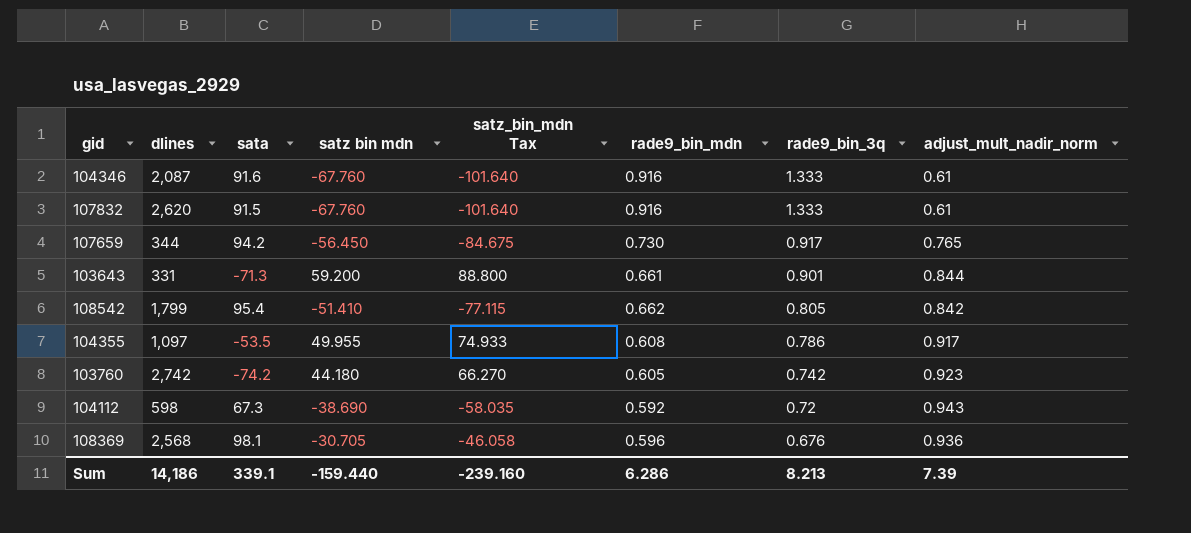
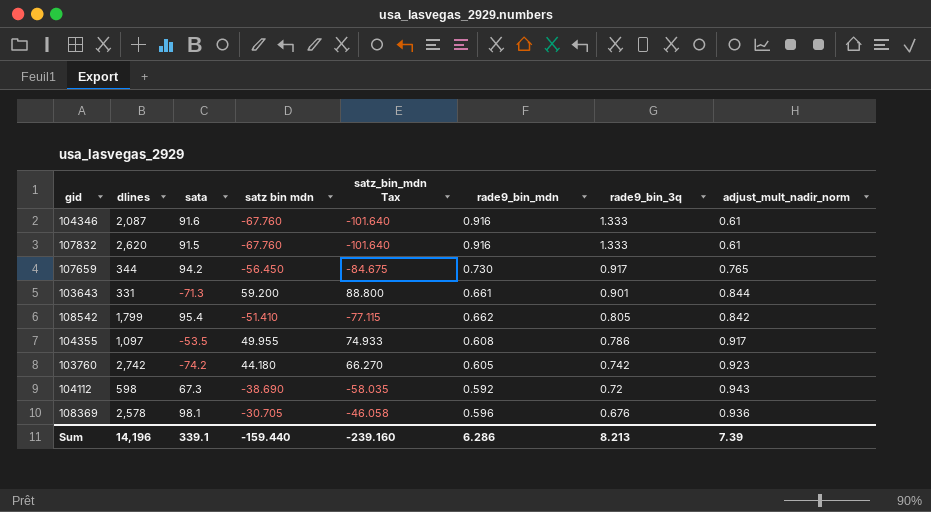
108369 | dlines: 2,568 -> 2,578
Sum | dlines: 14,186 -> 14,196

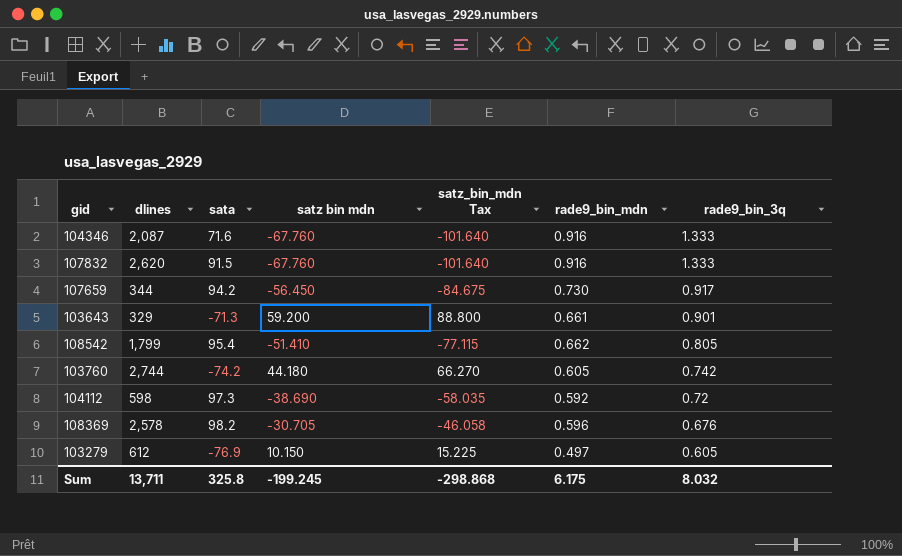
column adjust_mult_nadir_norm | position: 8 -> none
row 104355: 1,097 | -53.5 | 49.955 | 74.933 | 0.608 | 0.786 | 0.917 -> none
104346 | sata: 91.6 -> 71.6
103643 | dlines: 331 -> 329
103760 | dlines: 2,742 -> 2,744
104112 | sata: 67.3 -> 97.3
108369 | sata: 98.1 -> 98.2
row 103279: none -> 612 | -76.9 | 10.150 | 15.225 | 0.497 | 0.605
Sum | dlines: 14,196 -> 13,711
Sum | sata: 339.1 -> 325.8
Sum | satz bin mdn: -159.440 -> -199.245
Sum | satz_bin_mdn Tax: -239.160 -> -298.868
Sum | rade9_bin_mdn: 6.286 -> 6.175
Sum | rade9_bin_3q: 8.213 -> 8.032

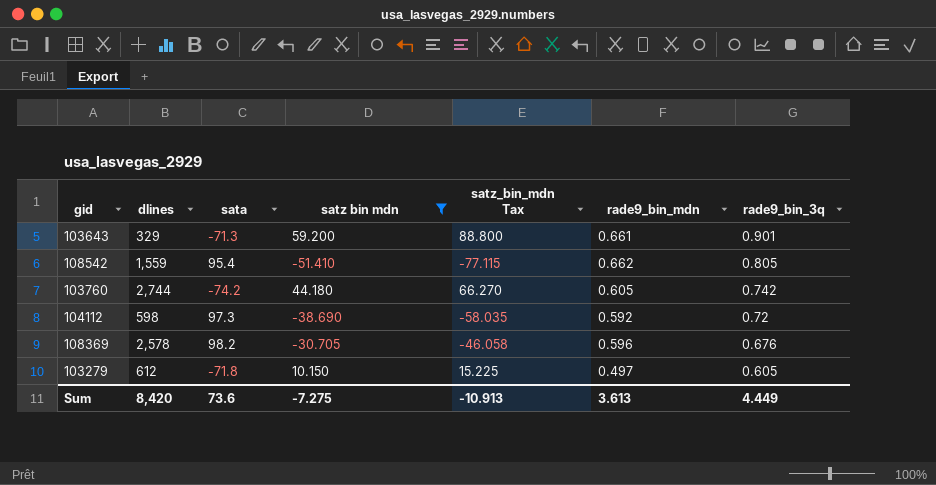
filter: none -> satz bin mdn >= -51.410
108542 | dlines: 1,799 -> 1,559
103279 | sata: -76.9 -> -71.8
Sum | dlines: 13,711 -> 8,420
Sum | sata: 325.8 -> 73.6
Sum | satz bin mdn: -199.245 -> -7.275
Sum | satz_bin_mdn Tax: -298.868 -> -10.913
Sum | rade9_bin_mdn: 6.175 -> 3.613
Sum | rade9_bin_3q: 8.032 -> 4.449

